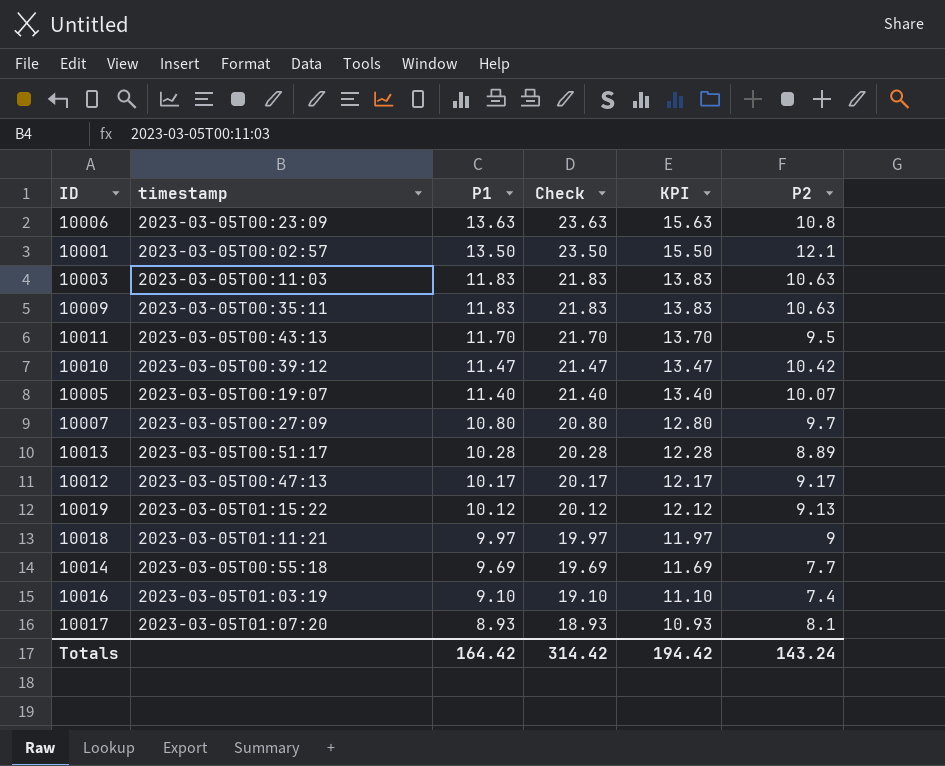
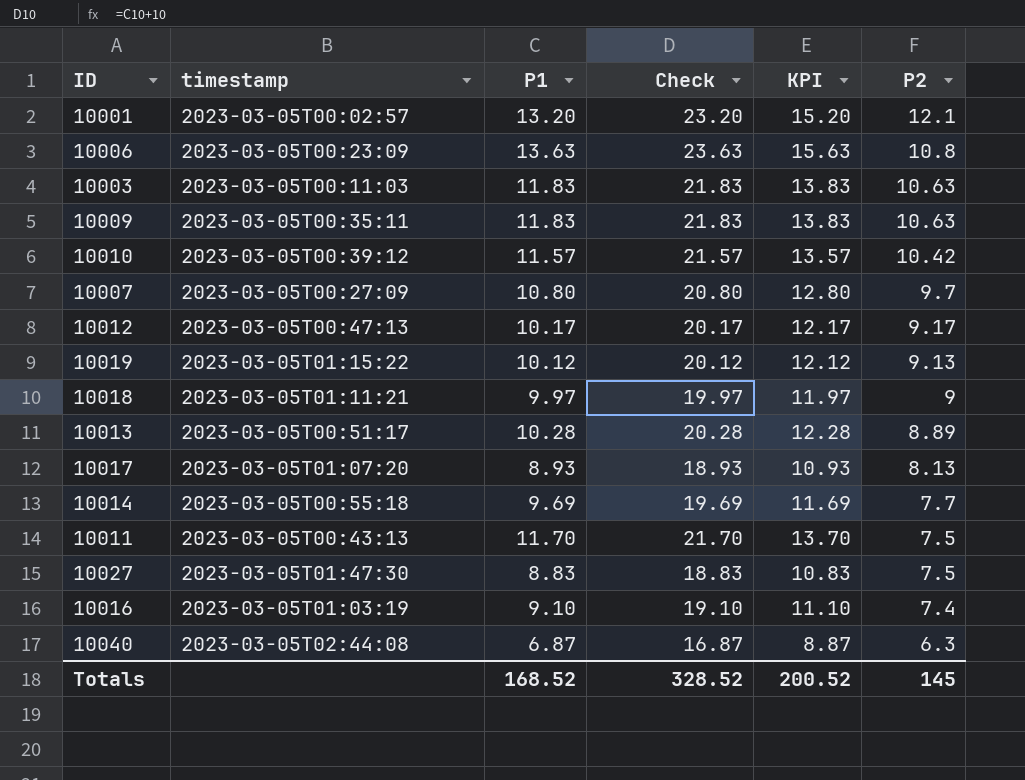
row order: P1 descending -> P2 descending
row 10005: 2023-03-05T00:19:07 | 11.40 | 21.40 | 13.40 | 10.07 -> none
10001 | P1: 13.50 -> 13.20
10001 | Check: 23.50 -> 23.20
10001 | KPI: 15.50 -> 15.20
10010 | P1: 11.47 -> 11.57
10010 | Check: 21.47 -> 21.57
10010 | KPI: 13.47 -> 13.57
10017 | P2: 8.1 -> 8.13
10011 | P2: 9.5 -> 7.5
row 10027: none -> 2023-03-05T01:47:30 | 8.83 | 18.83 | 10.83 | 7.5
row 10040: none -> 2023-03-05T02:44:08 | 6.87 | 16.87 | 8.87 | 6.3
Totals | P1: 164.42 -> 168.52
Totals | Check: 314.42 -> 328.52
Totals | KPI: 194.42 -> 200.52
Totals | P2: 143.24 -> 145

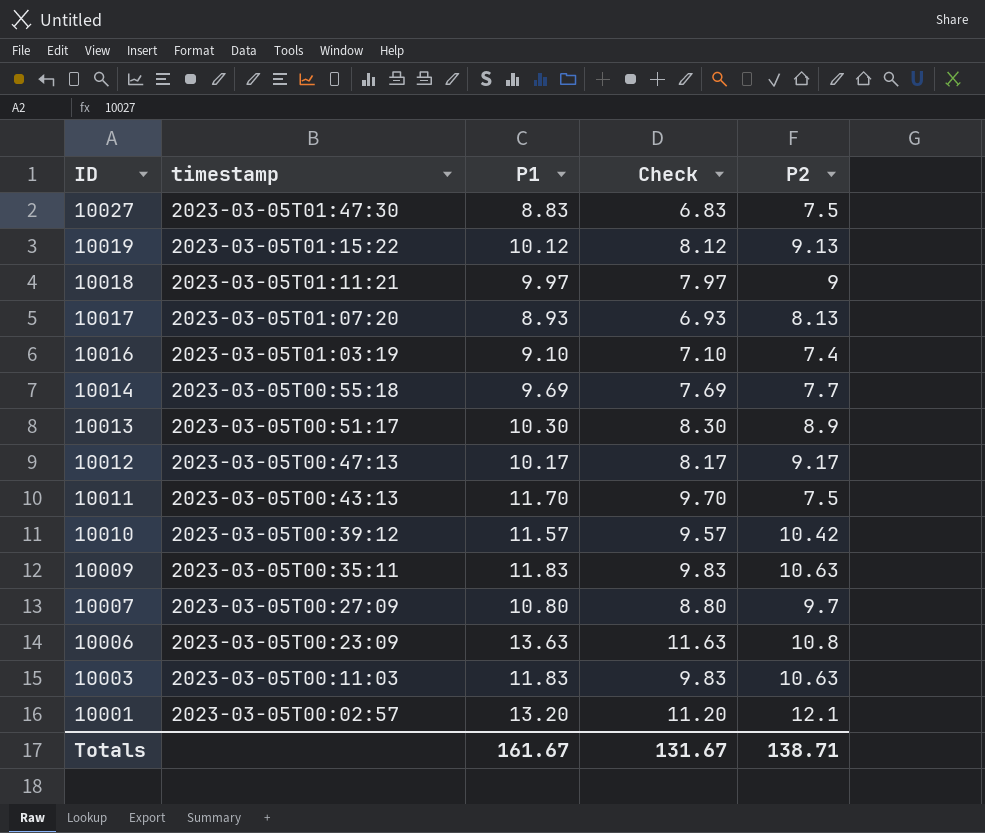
row order: P2 descending -> ID descending
column KPI | formula: [P1] + 2 -> none
column Check | formula: [P1] + 10 -> [P1] - 2
row 10040: 2023-03-05T02:44:08 | 6.87 | 16.87 | 8.87 | 6.3 -> none
10013 | P1: 10.28 -> 10.30
10013 | P2: 8.89 -> 8.9
Totals | P1: 168.52 -> 161.67
Totals | Check: 328.52 -> 131.67
Totals | P2: 145 -> 138.71

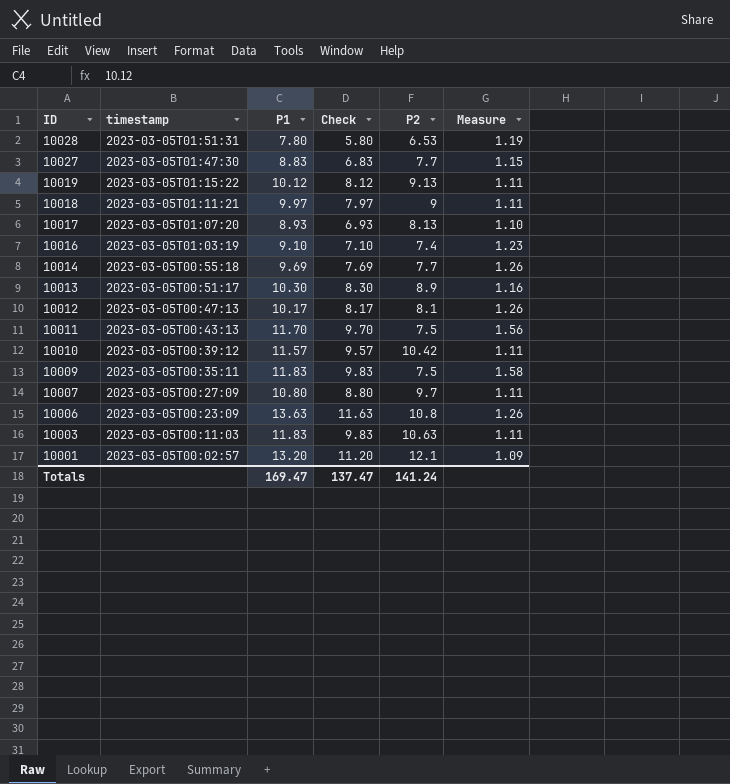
column Measure | formula: none -> [P1] / [P2]
row 10028: none -> 2023-03-05T01:51:31 | 7.80 | 5.80 | 6.53 | 1.19
10027 | P2: 7.5 -> 7.7
10012 | P2: 9.17 -> 8.1
10009 | P2: 10.63 -> 7.5
Totals | P1: 161.67 -> 169.47
Totals | Check: 131.67 -> 137.47
Totals | P2: 138.71 -> 141.24

